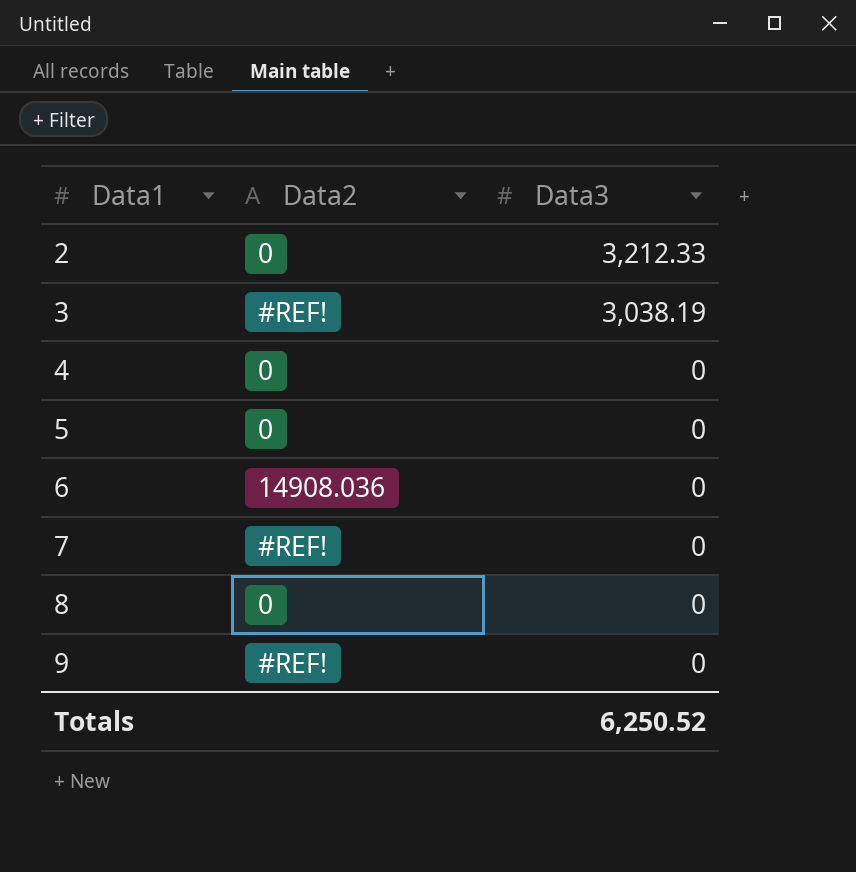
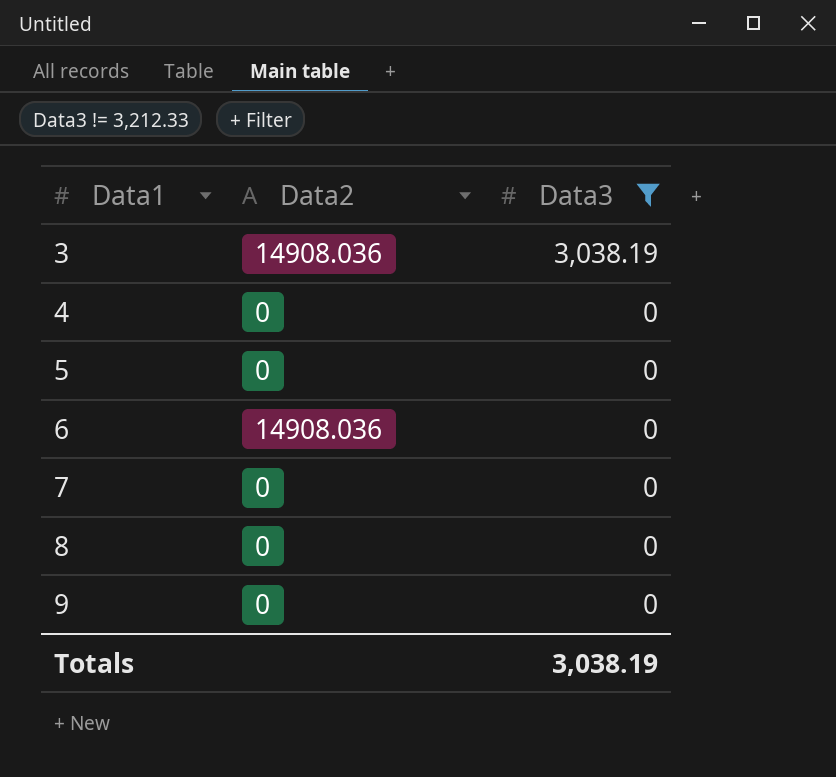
filter: none -> Data3 != 3,212.33
3 | Data2: #REF! -> 14908.036
7 | Data2: #REF! -> 0
9 | Data2: #REF! -> 0
Totals | Data3: 6,250.52 -> 3,038.19

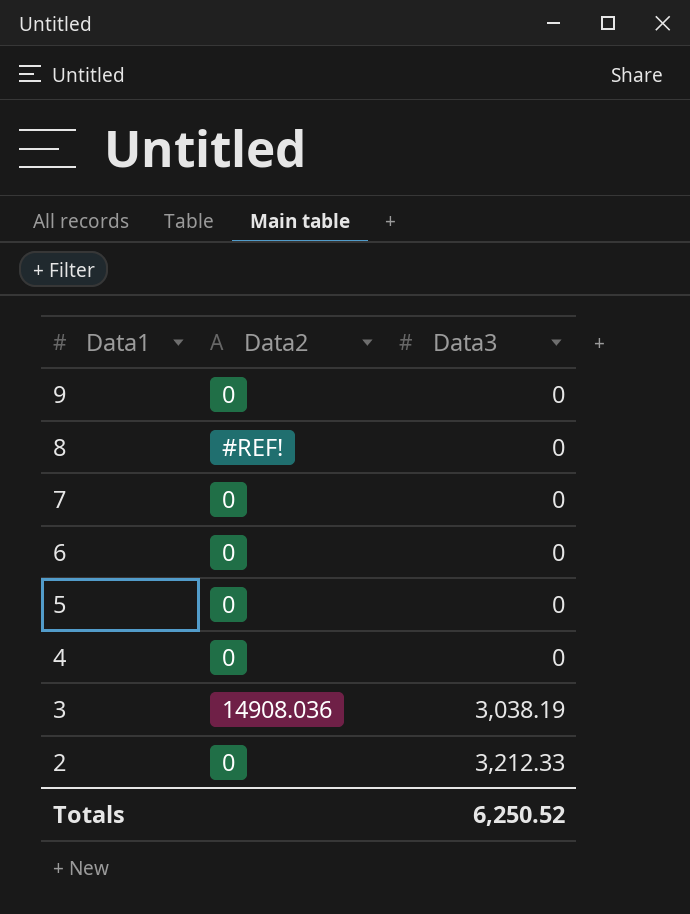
filter: Data3 != 3,212.33 -> none
row order: Data1 ascending -> Data1 descending
8 | Data2: 0 -> #REF!
6 | Data2: 14908.036 -> 0
Totals | Data3: 3,038.19 -> 6,250.52

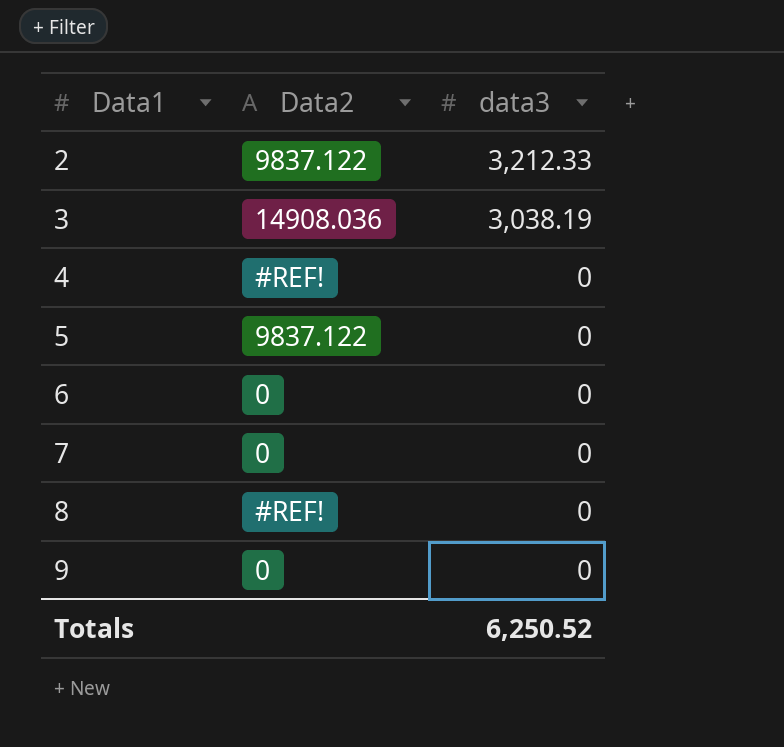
row order: Data1 descending -> Data1 ascending
column name: Data3 -> data3
2 | Data2: 0 -> 9837.122
4 | Data2: 0 -> #REF!
5 | Data2: 0 -> 9837.122

